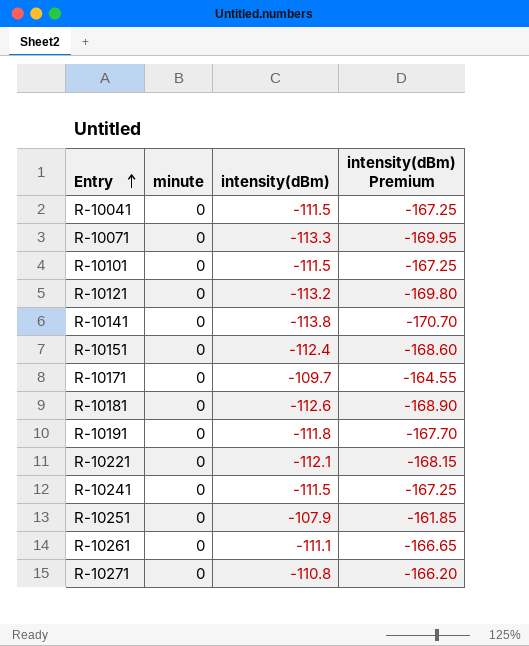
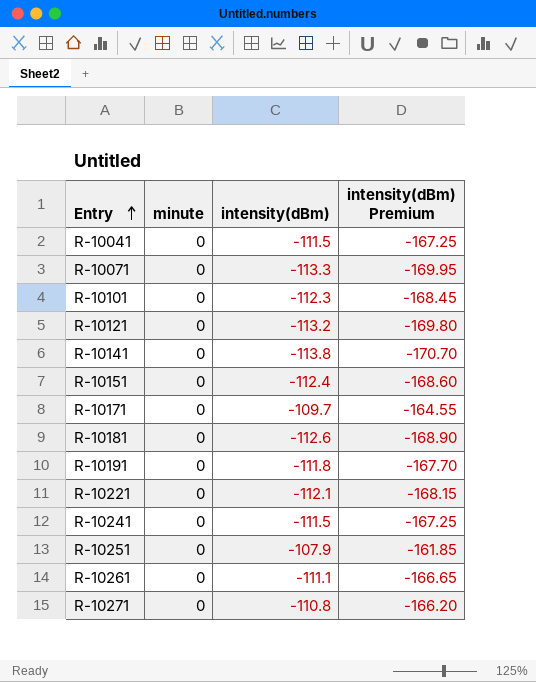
R-10101 | intensity(dBm): -111.5 -> -112.3
R-10101 | intensity(dBm) Premium: -167.25 -> -168.45

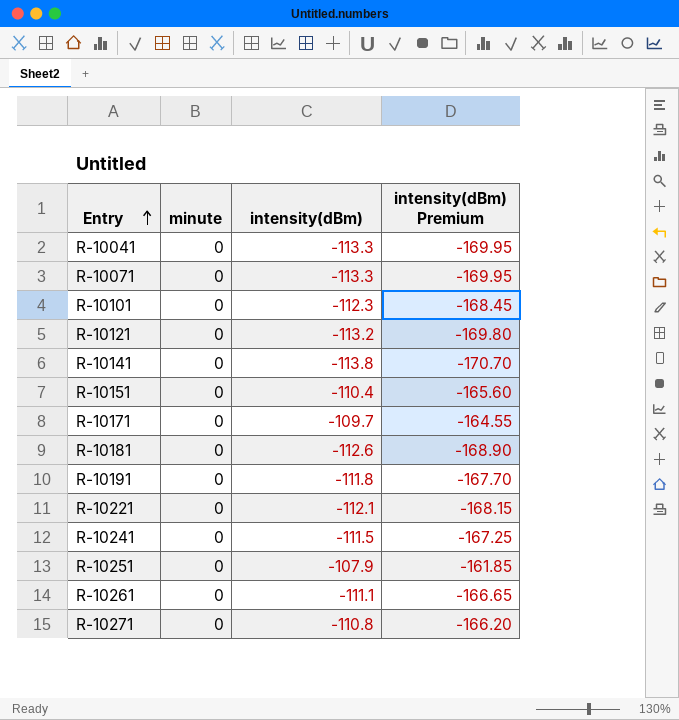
R-10041 | intensity(dBm): -111.5 -> -113.3
R-10041 | intensity(dBm) Premium: -167.25 -> -169.95
R-10151 | intensity(dBm): -112.4 -> -110.4
R-10151 | intensity(dBm) Premium: -168.60 -> -165.60

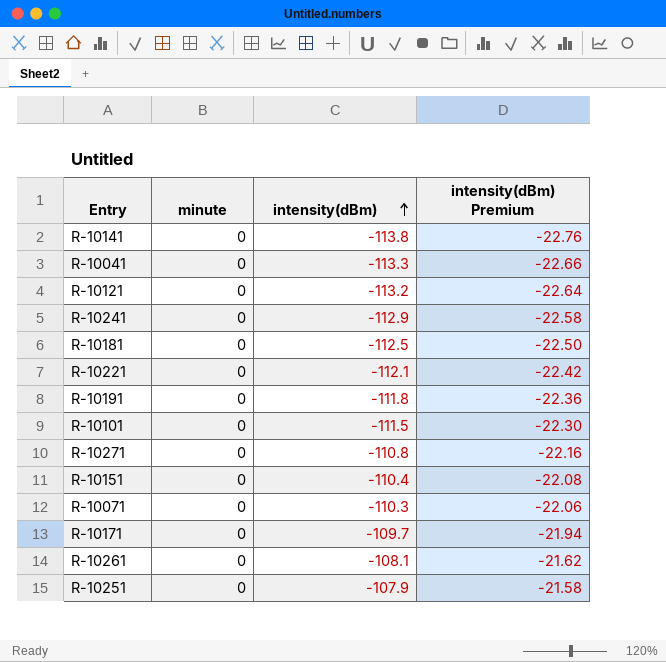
row order: Entry ascending -> intensity(dBm) ascending
column intensity(dBm) Premium | formula: [intensity(dBm)] * 1.5 -> [intensity(dBm)] * 0.2
R-10241 | intensity(dBm): -111.5 -> -112.9
R-10181 | intensity(dBm): -112.6 -> -112.5
R-10101 | intensity(dBm): -112.3 -> -111.5
R-10071 | intensity(dBm): -113.3 -> -110.3
R-10261 | intensity(dBm): -111.1 -> -108.1

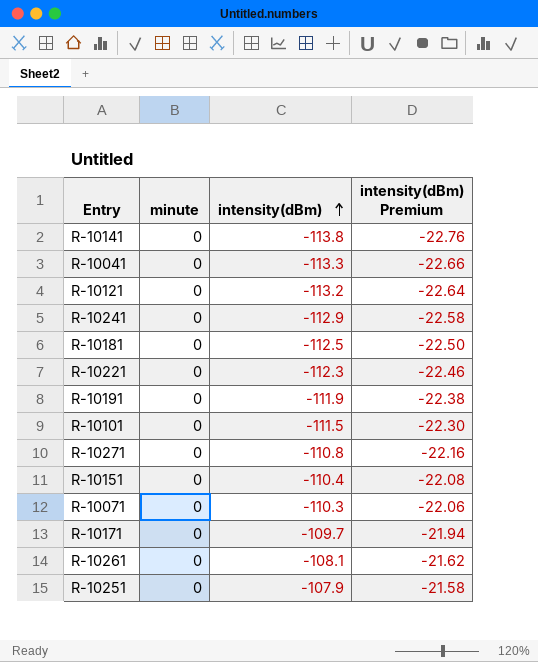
R-10221 | intensity(dBm): -112.1 -> -112.3
R-10221 | intensity(dBm) Premium: -22.42 -> -22.46
R-10191 | intensity(dBm): -111.8 -> -111.9
R-10191 | intensity(dBm) Premium: -22.36 -> -22.38

